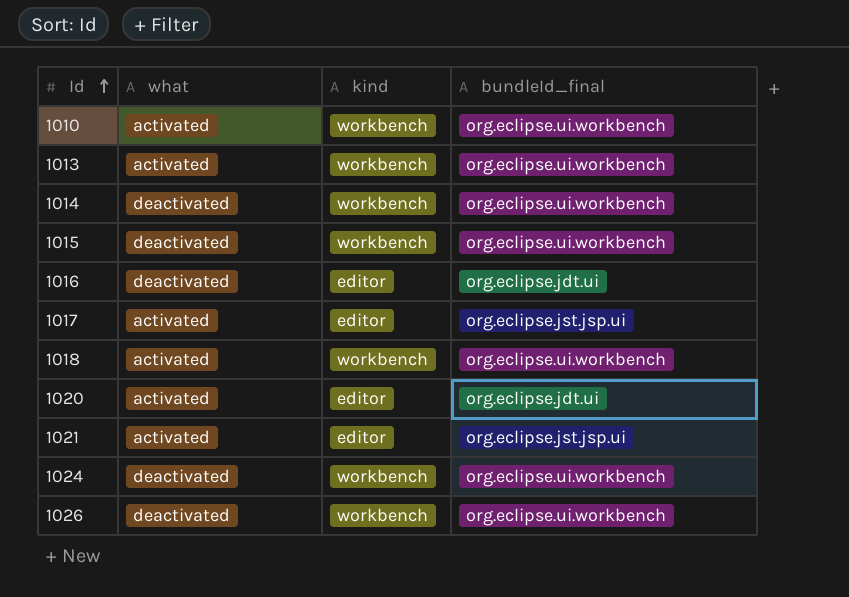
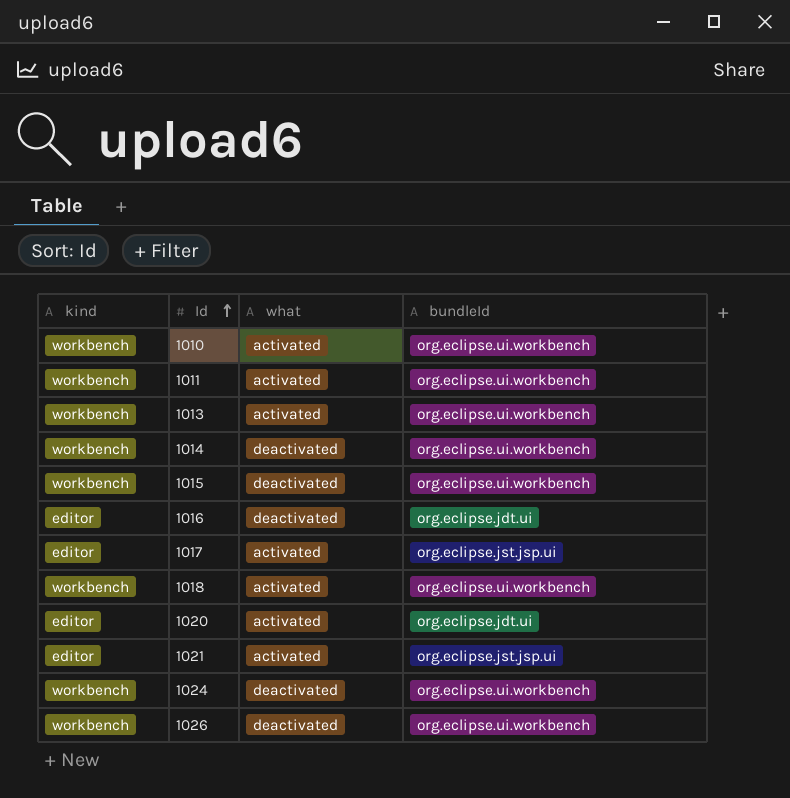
column kind | position: 3 -> 1
column name: bundleId_final -> bundleId
row 1011: none -> workbench | activated | org.eclipse.ui.workbench

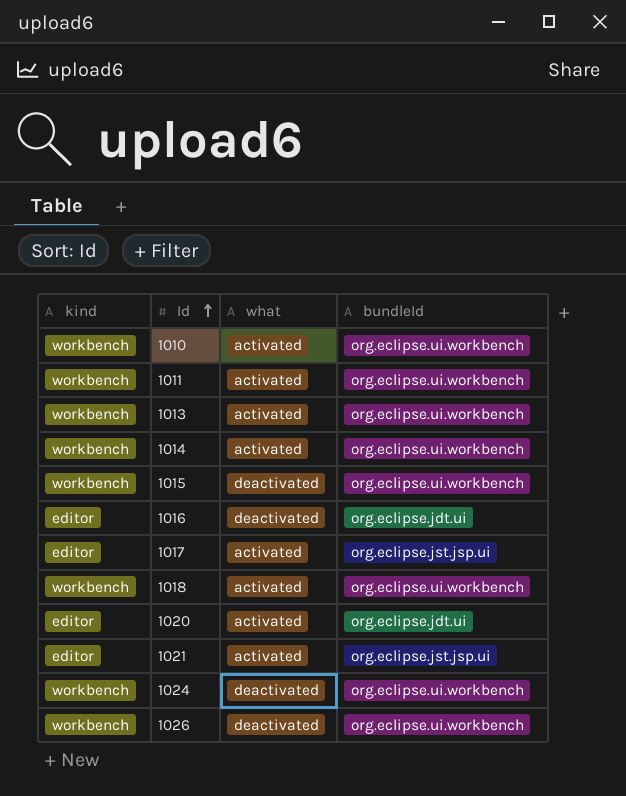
1014 | what: deactivated -> activated

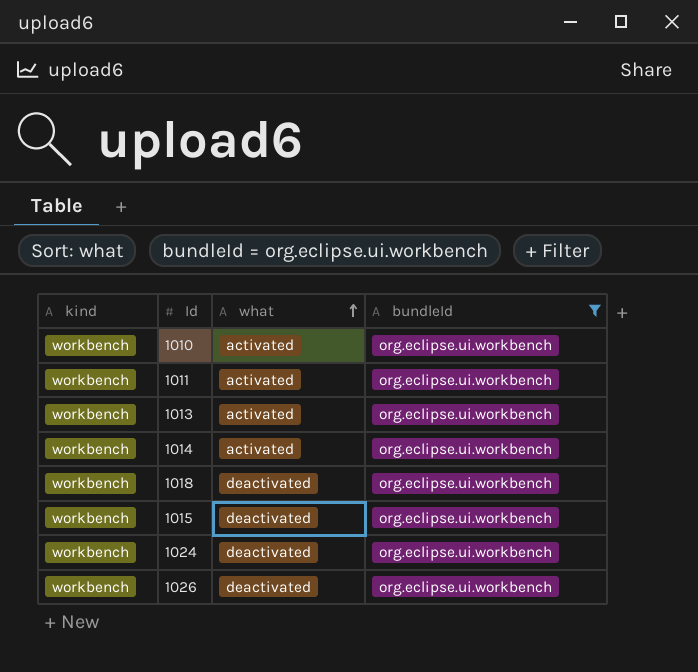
filter: none -> bundleId = org.eclipse.ui.workbench
row order: Id ascending -> what ascending
1018 | what: activated -> deactivated

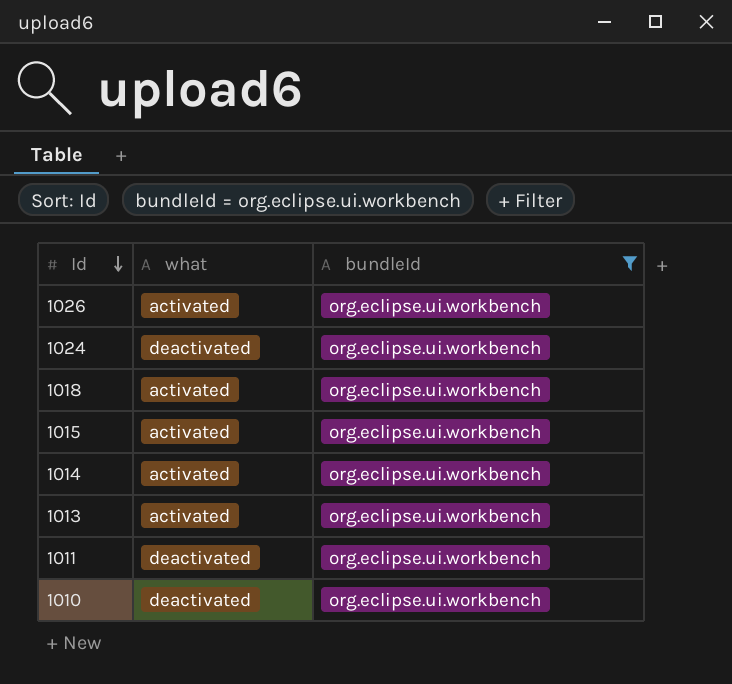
row order: what ascending -> Id descending
column kind | position: 1 -> none
1026 | what: deactivated -> activated
1018 | what: deactivated -> activated
1015 | what: deactivated -> activated
1011 | what: activated -> deactivated
1010 | what: activated -> deactivated

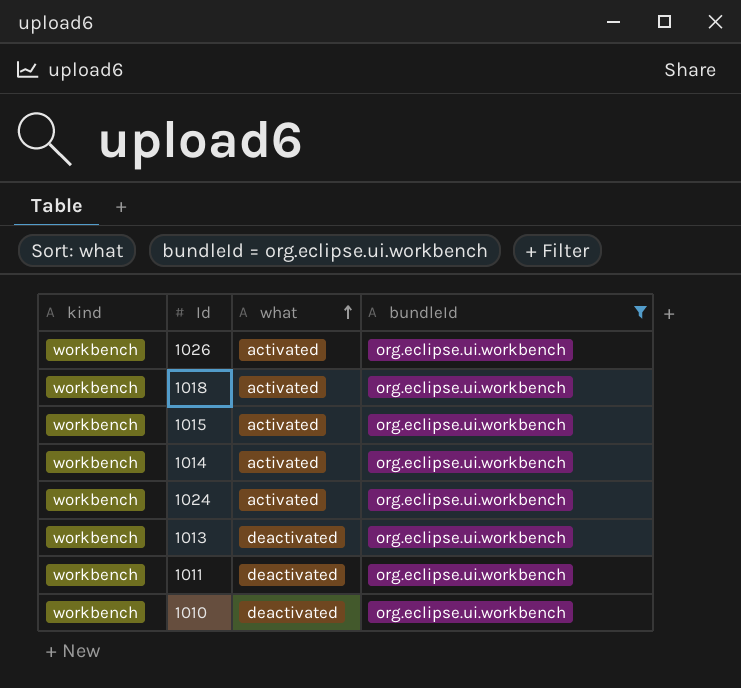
row order: Id descending -> what ascending
column kind | position: none -> 1
1024 | what: deactivated -> activated
1013 | what: activated -> deactivated

